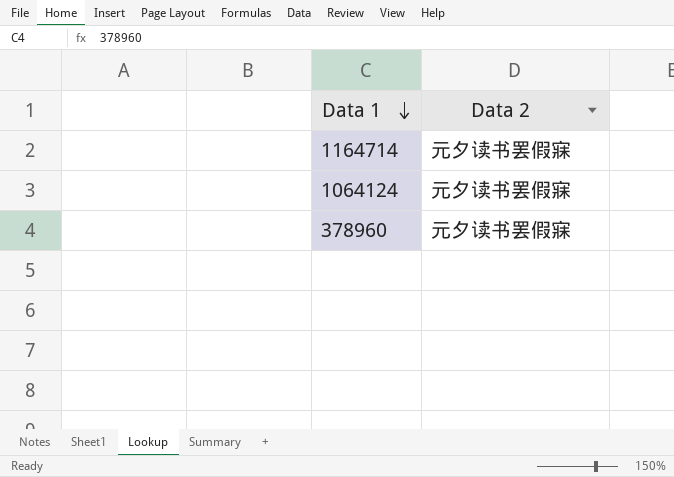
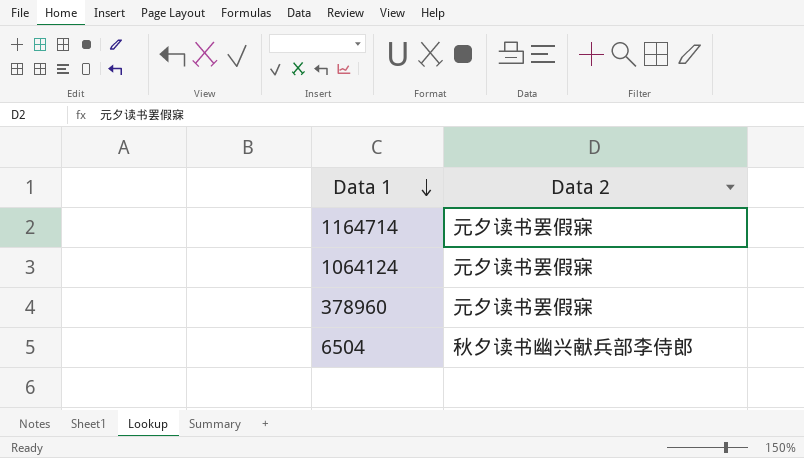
row 6504: none -> 秋夕读书幽兴献兵部李侍郎

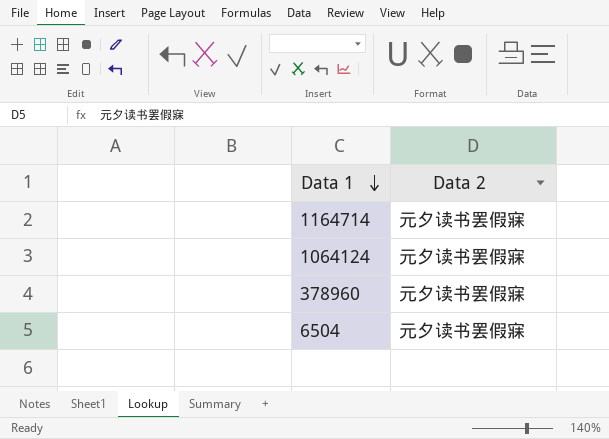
6504 | Data 2: 秋夕读书幽兴献兵部李侍郎 -> 元夕读书罢假寐

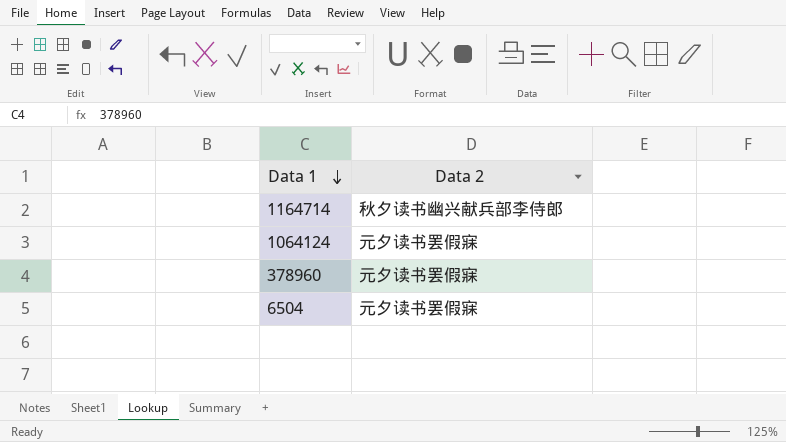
1164714 | Data 2: 元夕读书罢假寐 -> 秋夕读书幽兴献兵部李侍郎

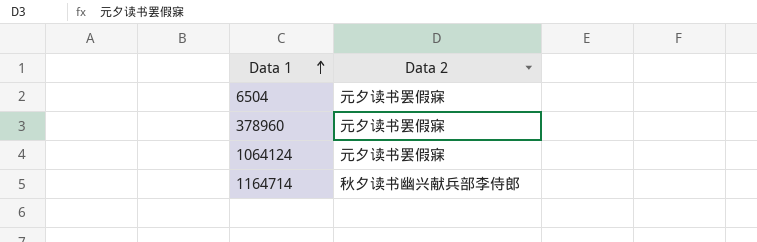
row order: Data 1 descending -> Data 1 ascending

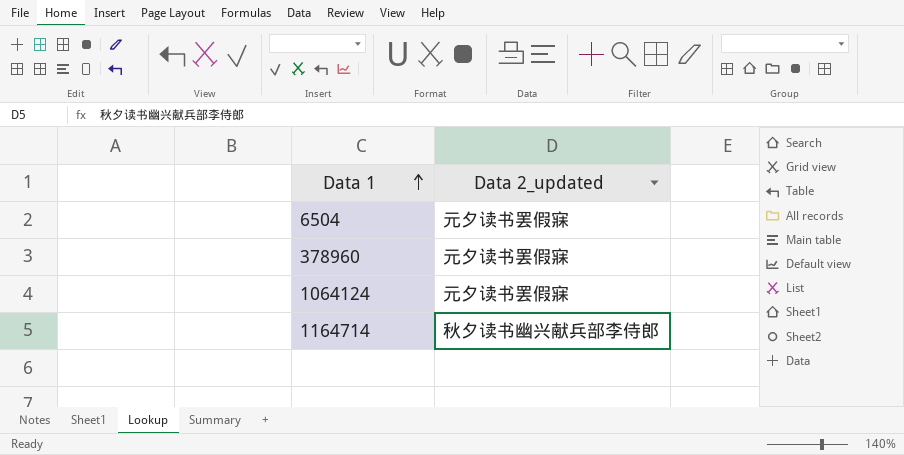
column name: Data 2 -> Data 2_updated

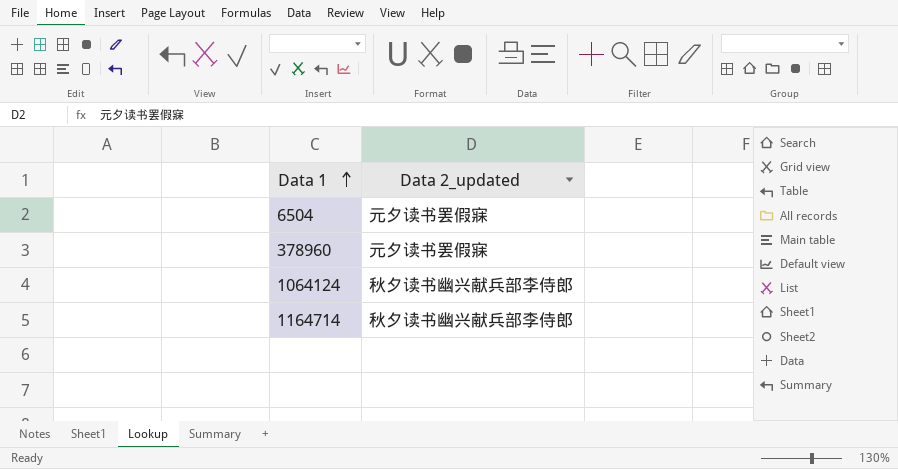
1064124 | Data 2_updated: 元夕读书罢假寐 -> 秋夕读书幽兴献兵部李侍郎

